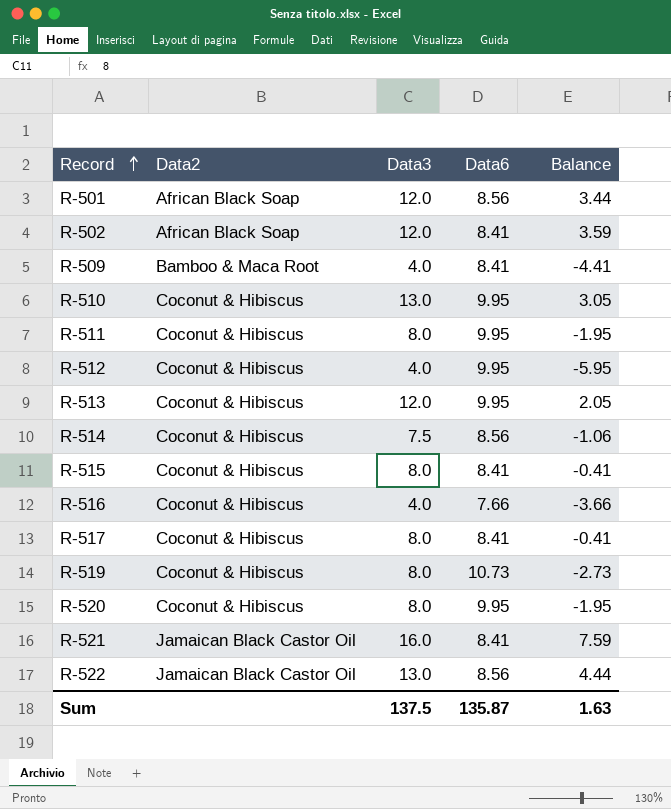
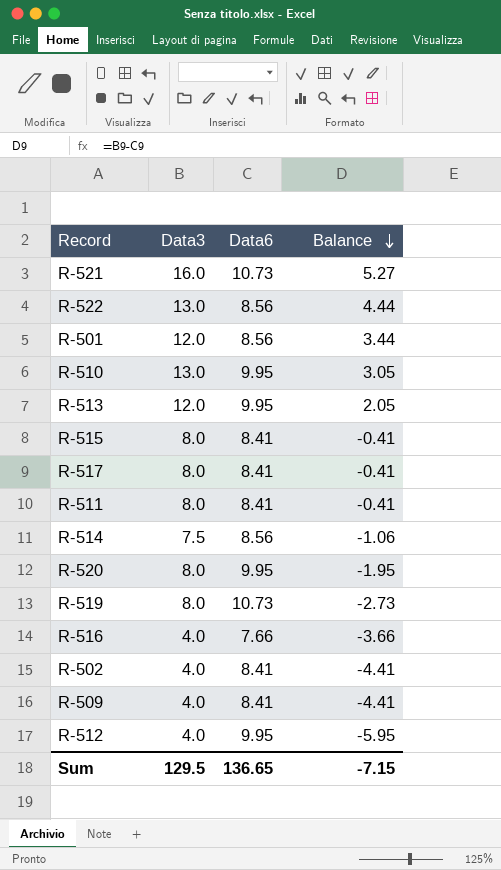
row order: Record ascending -> Balance descending
column Data2 | position: 2 -> none
R-521 | Data6: 8.41 -> 10.73
R-521 | Balance: 7.59 -> 5.27
R-511 | Data6: 9.95 -> 8.41
R-511 | Balance: -1.95 -> -0.41
R-502 | Data3: 12.0 -> 4.0
R-502 | Balance: 3.59 -> -4.41
Sum | Data3: 137.5 -> 129.5
Sum | Data6: 135.87 -> 136.65
Sum | Balance: 1.63 -> -7.15

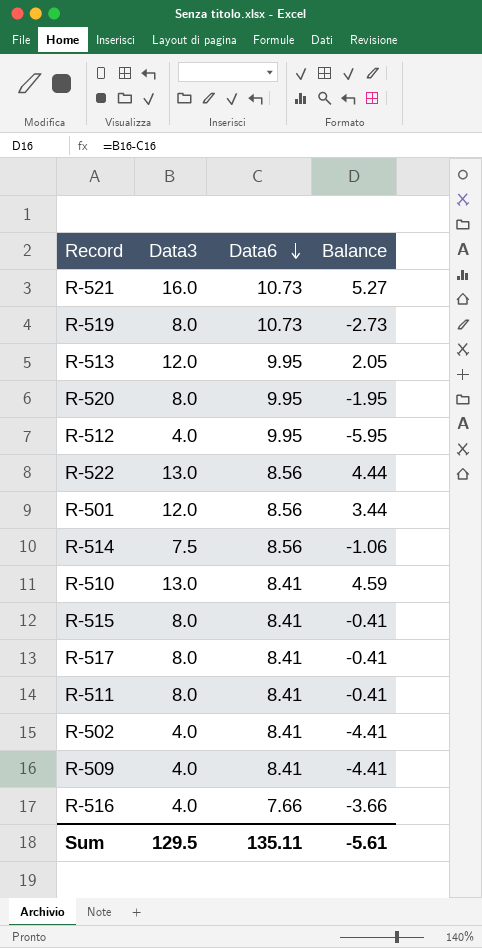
row order: Balance descending -> Data6 descending
R-510 | Data6: 9.95 -> 8.41
R-510 | Balance: 3.05 -> 4.59
Sum | Data6: 136.65 -> 135.11
Sum | Balance: -7.15 -> -5.61

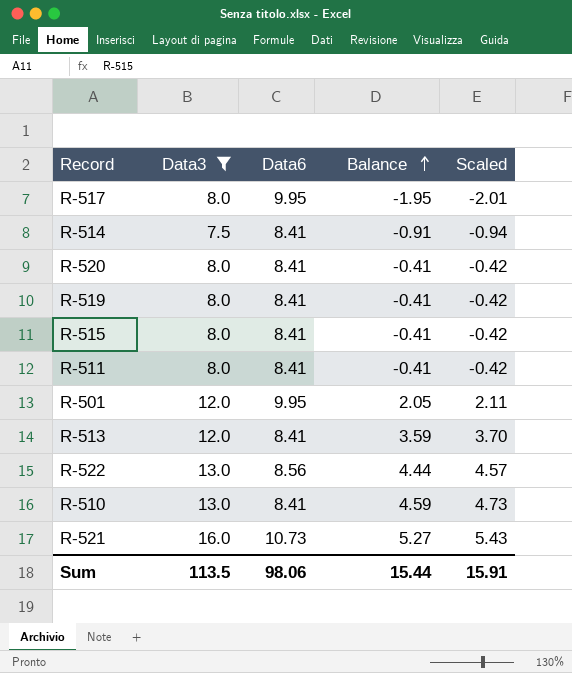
filter: none -> Data3 != 4.0
row order: Data6 descending -> Balance ascending
column Scaled | formula: none -> [Balance] * 1.03
R-517 | Data6: 8.41 -> 9.95
R-517 | Balance: -0.41 -> -1.95
R-514 | Data6: 8.56 -> 8.41
R-514 | Balance: -1.06 -> -0.91
R-520 | Data6: 9.95 -> 8.41
R-520 | Balance: -1.95 -> -0.41
R-519 | Data6: 10.73 -> 8.41
R-519 | Balance: -2.73 -> -0.41
R-501 | Data6: 8.56 -> 9.95
R-501 | Balance: 3.44 -> 2.05
R-513 | Data6: 9.95 -> 8.41
R-513 | Balance: 2.05 -> 3.59
Sum | Data3: 129.5 -> 113.5
Sum | Data6: 135.11 -> 98.06
Sum | Balance: -5.61 -> 15.44

